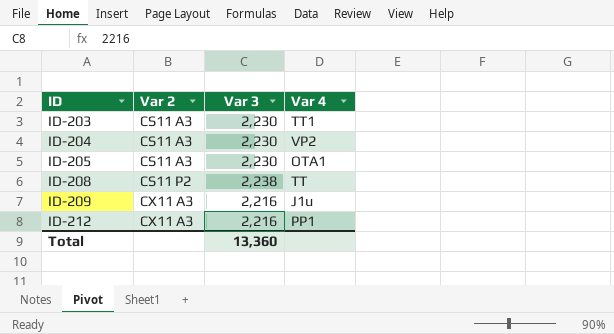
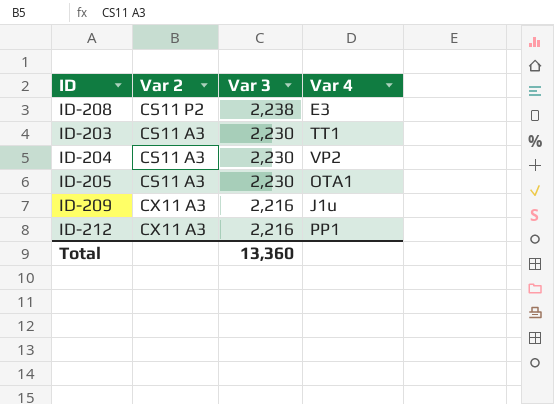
row order: ID ascending -> Var 3 descending
ID-208 | Var 4: TT -> E3

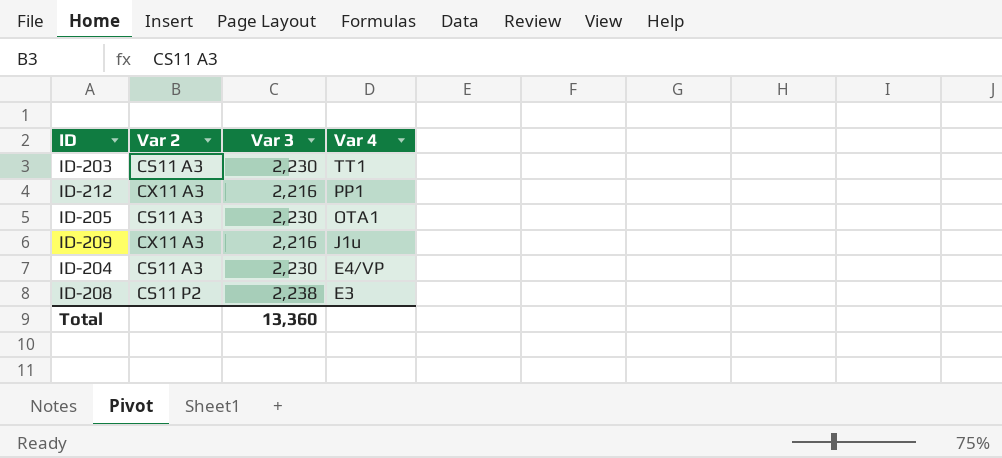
row order: Var 3 descending -> Var 4 descending
ID-204 | Var 4: VP2 -> E4/VP

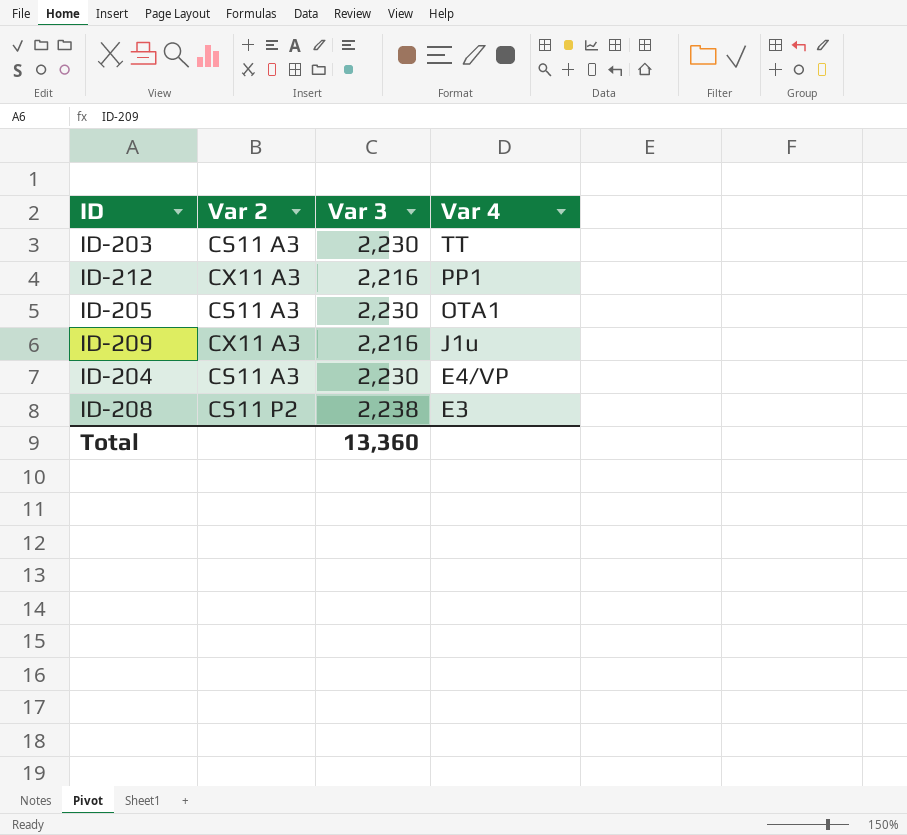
ID-203 | Var 4: TT1 -> TT

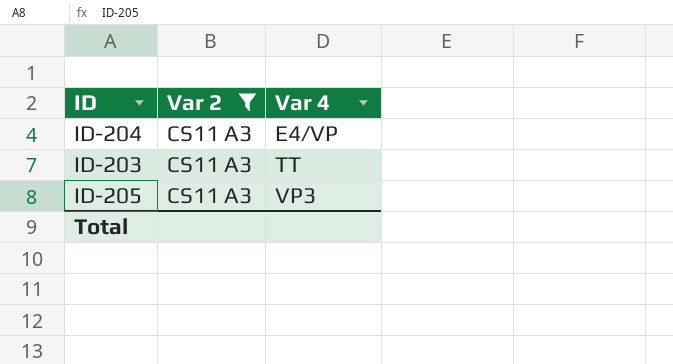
filter: none -> Var 2 = CS11 A3
row order: Var 4 descending -> Var 4 ascending
column Var 3 | position: 3 -> none
ID-205 | Var 4: OTA1 -> VP3

